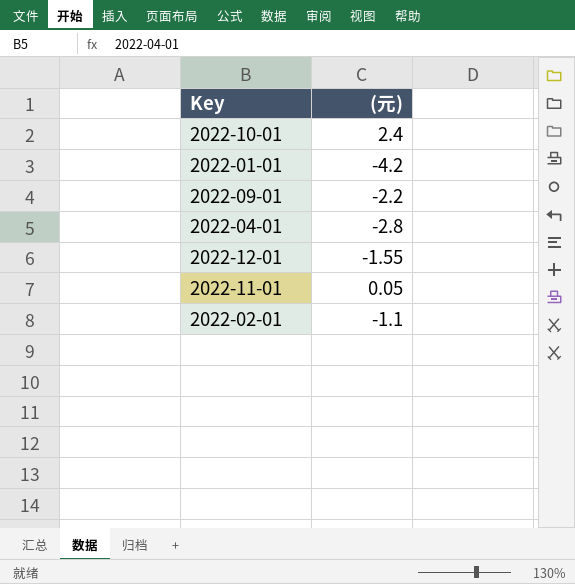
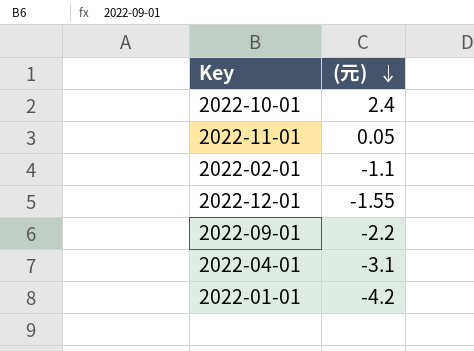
row order: none -> (元) descending
2022-04-01 | (元): -2.8 -> -3.1

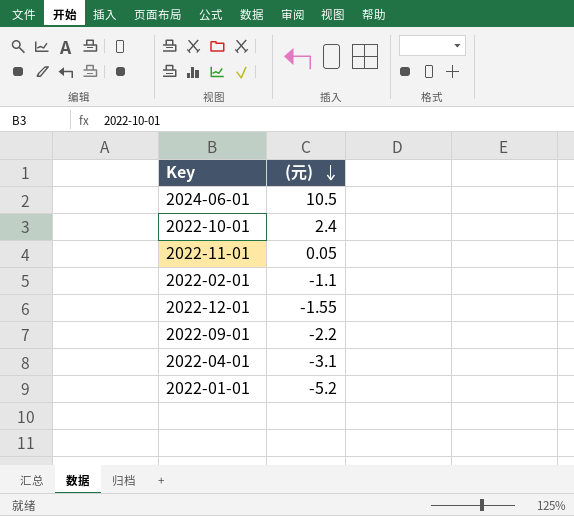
row 2024-06-01: none -> 10.5
2022-01-01 | (元): -4.2 -> -5.2

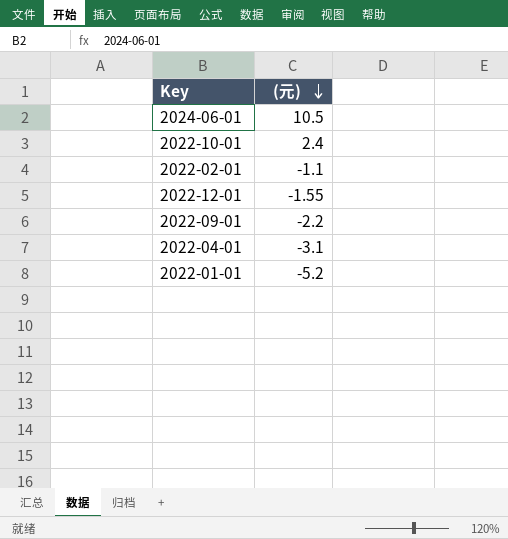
row 2022-11-01: 0.05 -> none

